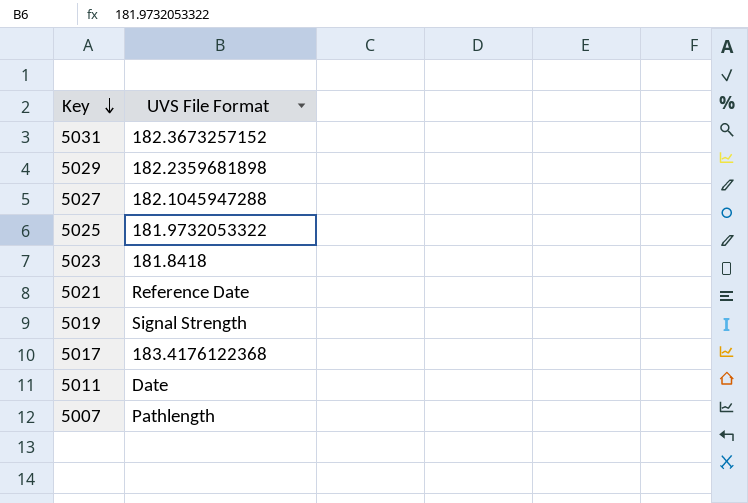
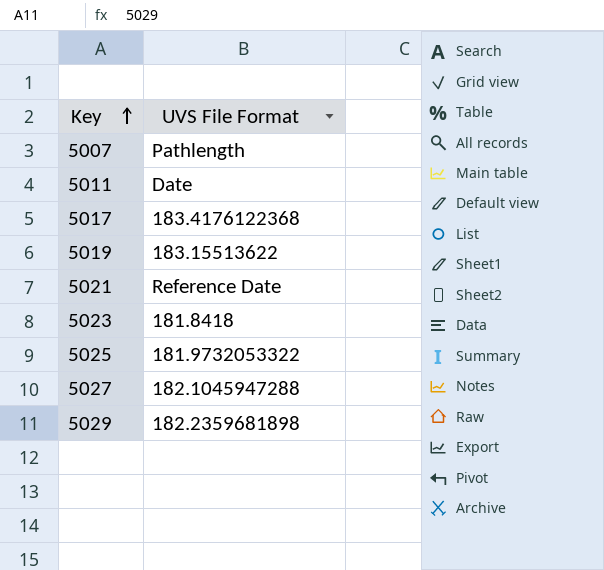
row order: Key descending -> Key ascending
row 5031: 182.3673257152 -> none
5019 | UVS File Format: Signal Strength -> 183.15513622

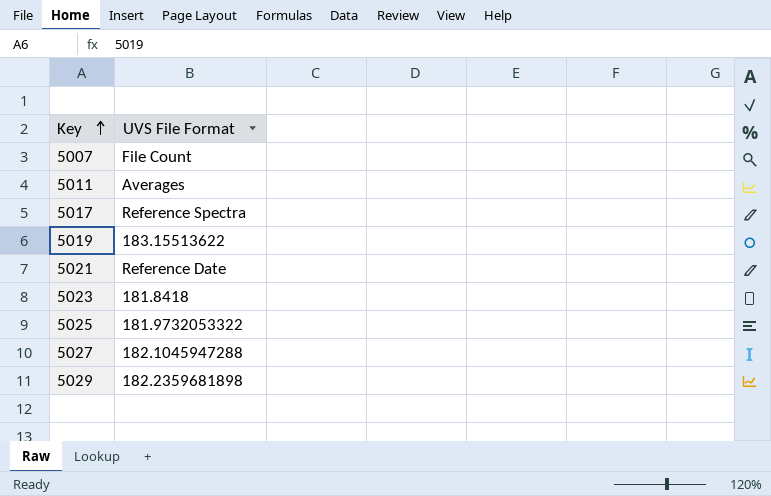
5007 | UVS File Format: Pathlength -> File Count
5011 | UVS File Format: Date -> Averages
5017 | UVS File Format: 183.4176122368 -> Reference Spectra

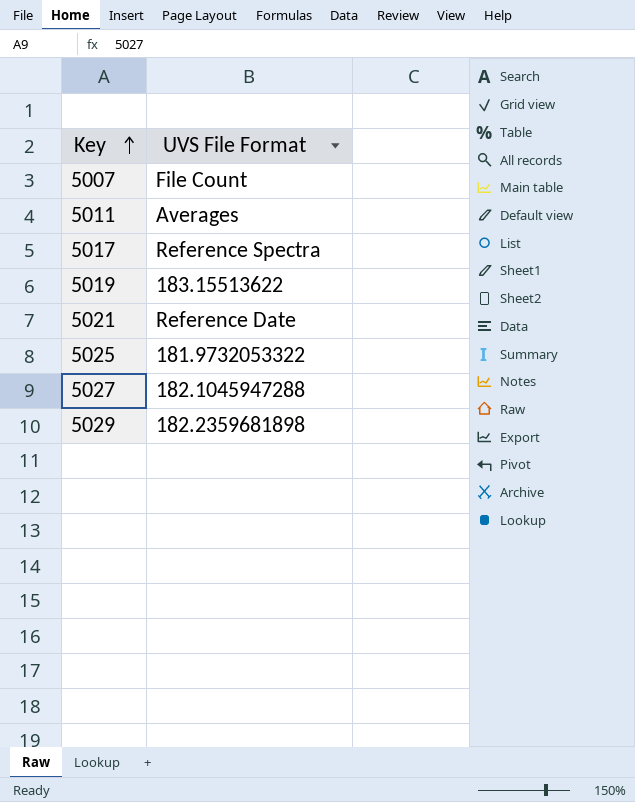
row 5023: 181.8418 -> none

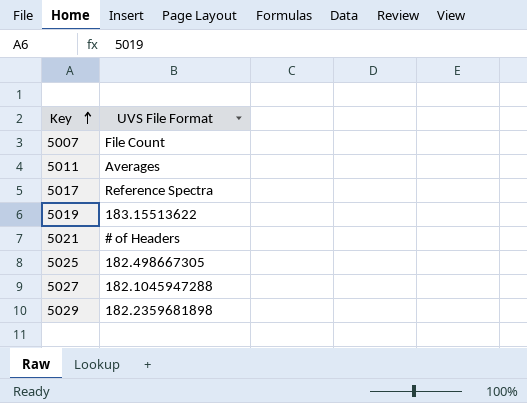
5021 | UVS File Format: Reference Date -> # of Headers
5025 | UVS File Format: 181.9732053322 -> 182.498667305

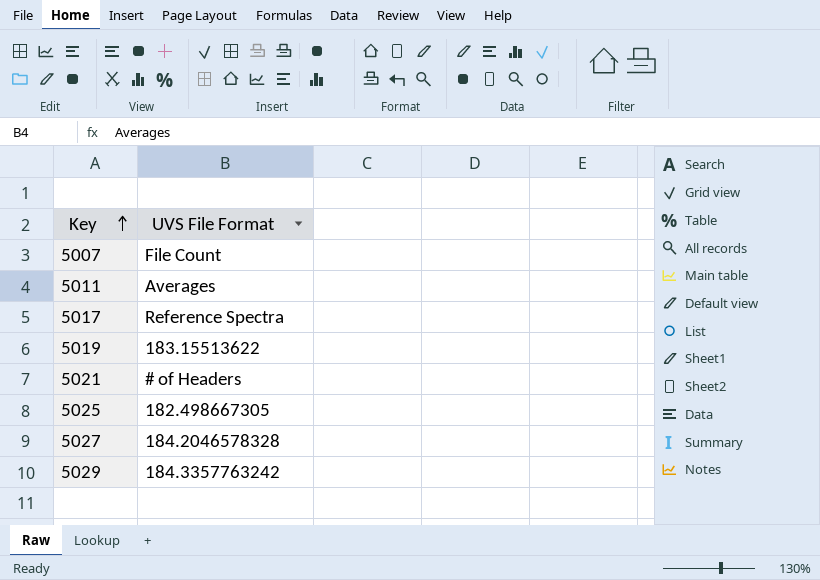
5027 | UVS File Format: 182.1045947288 -> 184.2046578328
5029 | UVS File Format: 182.2359681898 -> 184.3357763242

